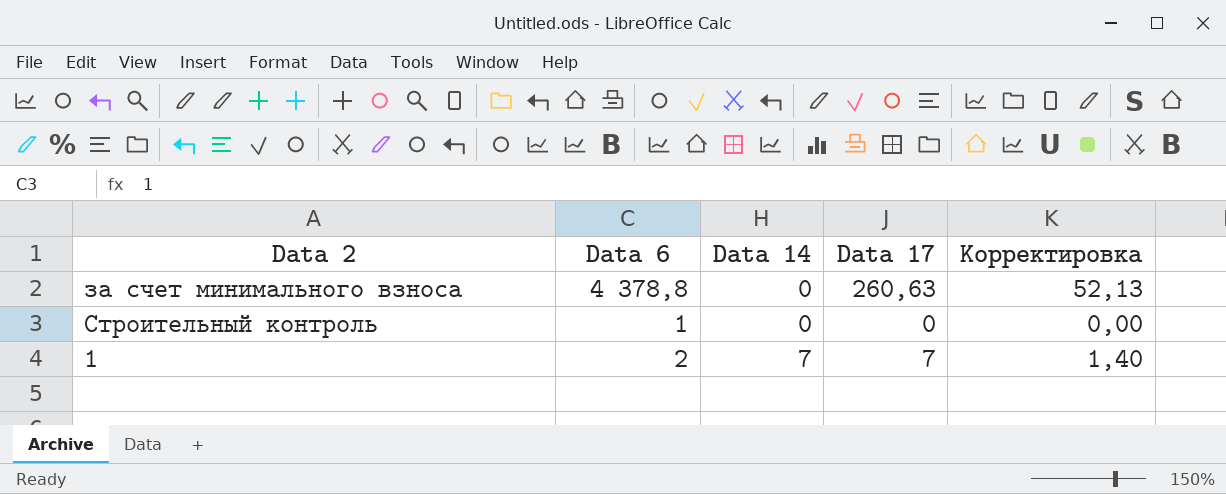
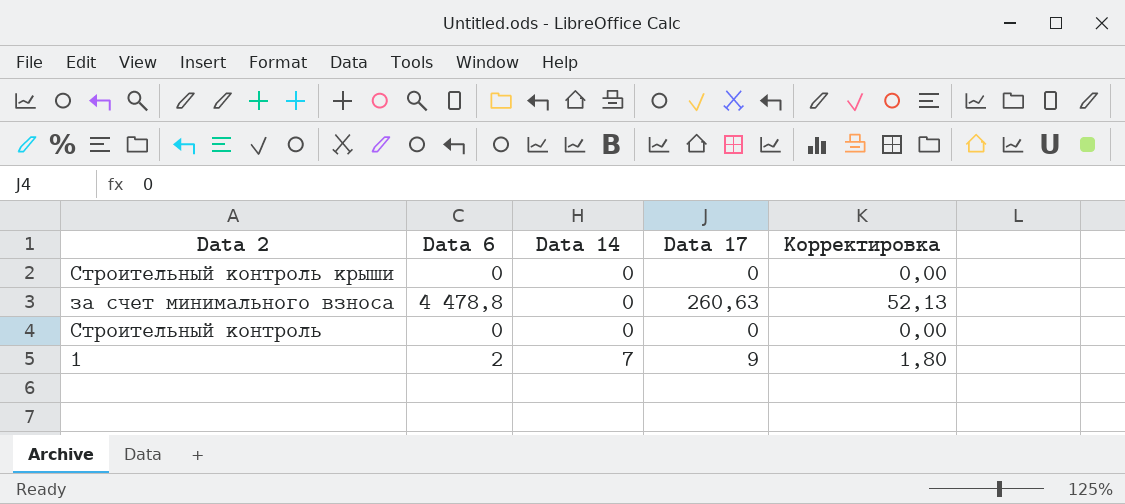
row Строительный контроль крыши: none -> 0 | 0 | 0 | 0,00
за счет минимального взноса | Data 6: 4 378,8 -> 4 478,8
Строительный контроль | Data 6: 1 -> 0
1 | Data 17: 7 -> 9
1 | Корректировка: 1,40 -> 1,80

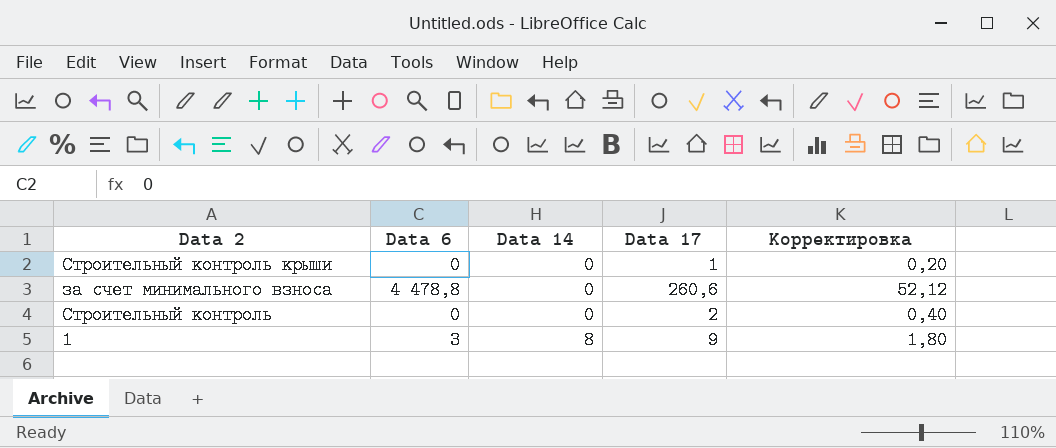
Строительный контроль крыши | Data 17: 0 -> 1
Строительный контроль крыши | Корректировка: 0,00 -> 0,20
за счет минимального взноса | Data 17: 260,63 -> 260,6
за счет минимального взноса | Корректировка: 52,13 -> 52,12
Строительный контроль | Data 17: 0 -> 2
Строительный контроль | Корректировка: 0,00 -> 0,40
1 | Data 6: 2 -> 3
1 | Data 14: 7 -> 8

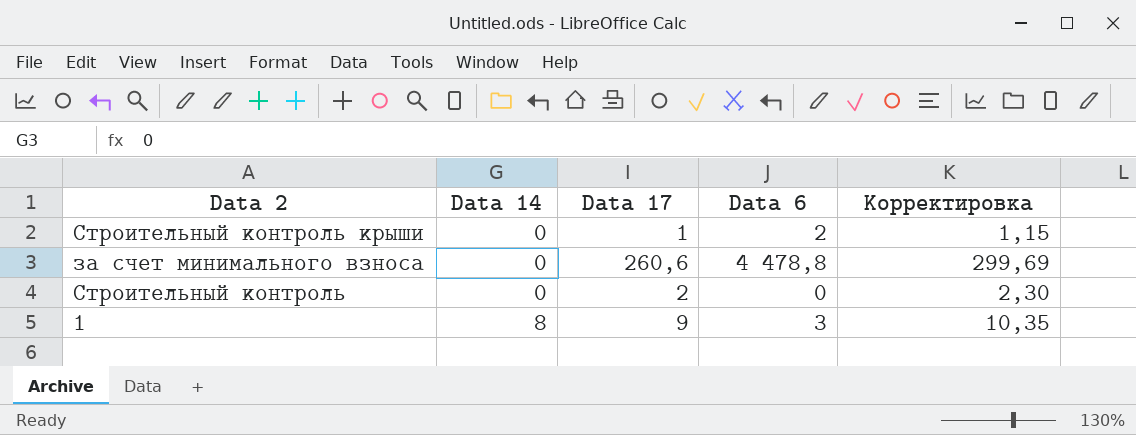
column Data 6 | position: 2 -> 4
column Корректировка | formula: [Data 17] * 0,2 -> [Data 17] * 1,15
Строительный контроль крыши | Data 6: 0 -> 2

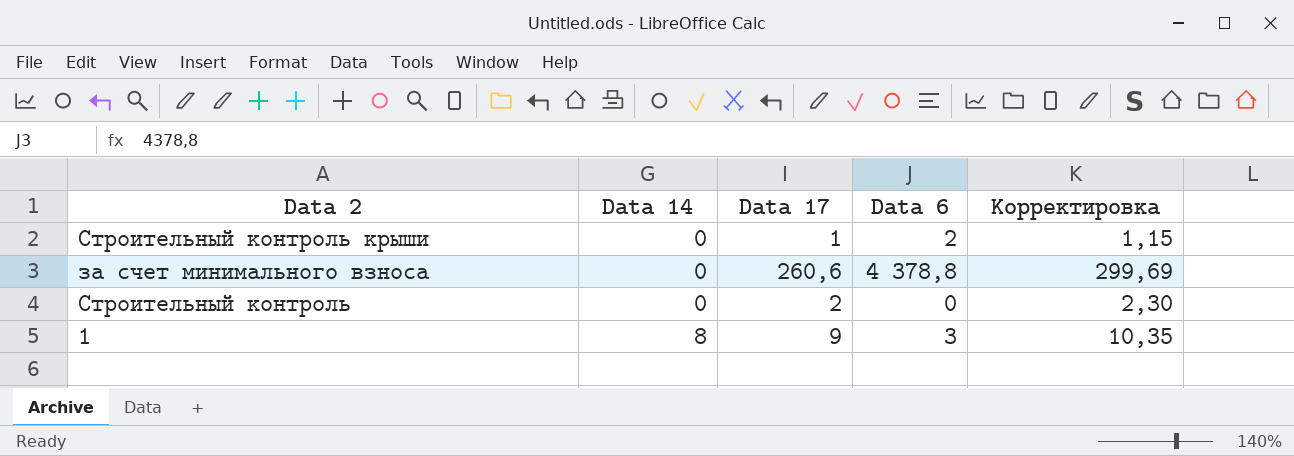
за счет минимального взноса | Data 6: 4 478,8 -> 4 378,8

